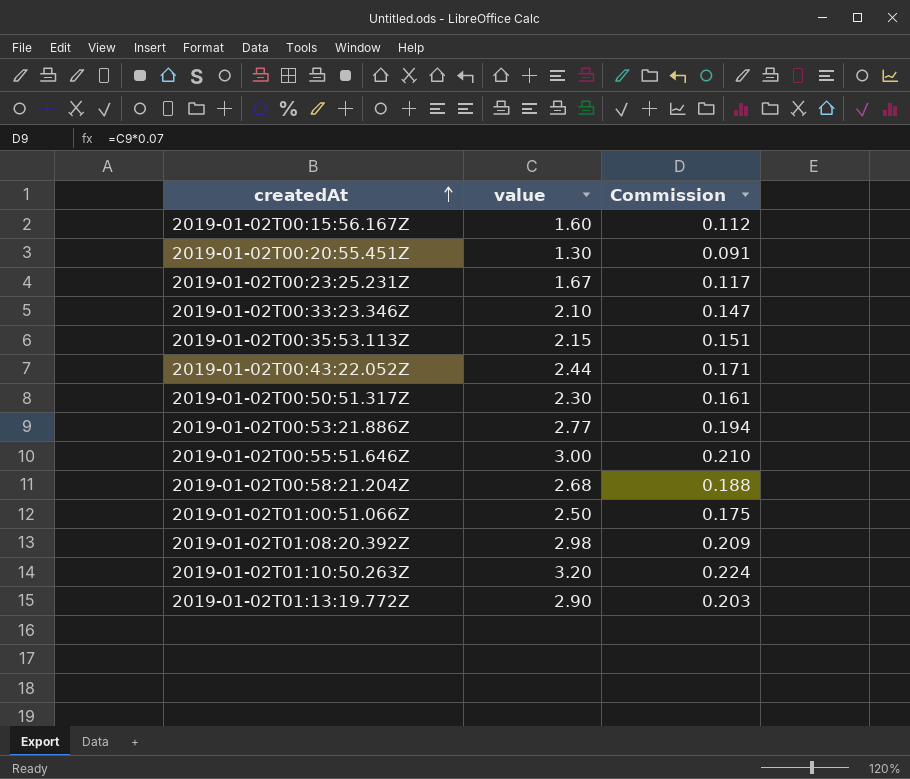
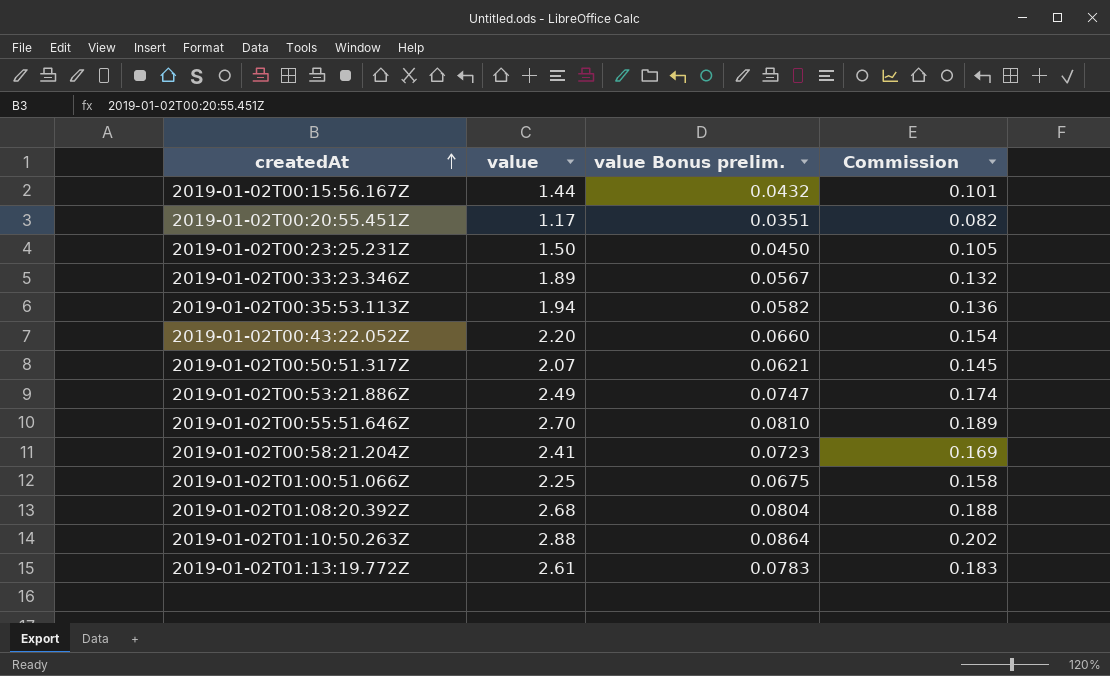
column value Bonus prelim. | formula: none -> [value] * 0.03
2019-01-02T00:15:56.167Z | value: 1.60 -> 1.44
2019-01-02T00:15:56.167Z | Commission: 0.112 -> 0.101
2019-01-02T00:20:55.451Z | value: 1.30 -> 1.17
2019-01-02T00:20:55.451Z | Commission: 0.091 -> 0.082
2019-01-02T00:23:25.231Z | value: 1.67 -> 1.50
2019-01-02T00:23:25.231Z | Commission: 0.117 -> 0.105
2019-01-02T00:33:23.346Z | value: 2.10 -> 1.89
2019-01-02T00:33:23.346Z | Commission: 0.147 -> 0.132
2019-01-02T00:35:53.113Z | value: 2.15 -> 1.94
2019-01-02T00:35:53.113Z | Commission: 0.151 -> 0.136
2019-01-02T00:43:22.052Z | value: 2.44 -> 2.20
2019-01-02T00:43:22.052Z | Commission: 0.171 -> 0.154
2019-01-02T00:50:51.317Z | value: 2.30 -> 2.07
2019-01-02T00:50:51.317Z | Commission: 0.161 -> 0.145
2019-01-02T00:53:21.886Z | value: 2.77 -> 2.49
2019-01-02T00:53:21.886Z | Commission: 0.194 -> 0.174
2019-01-02T00:55:51.646Z | value: 3.00 -> 2.70
2019-01-02T00:55:51.646Z | Commission: 0.210 -> 0.189
2019-01-02T00:58:21.204Z | value: 2.68 -> 2.41
2019-01-02T00:58:21.204Z | Commission: 0.188 -> 0.169
2019-01-02T01:00:51.066Z | value: 2.50 -> 2.25
2019-01-02T01:00:51.066Z | Commission: 0.175 -> 0.158
2019-01-02T01:08:20.392Z | value: 2.98 -> 2.68
2019-01-02T01:08:20.392Z | Commission: 0.209 -> 0.188
2019-01-02T01:10:50.263Z | value: 3.20 -> 2.88
2019-01-02T01:10:50.263Z | Commission: 0.224 -> 0.202
2019-01-02T01:13:19.772Z | value: 2.90 -> 2.61
2019-01-02T01:13:19.772Z | Commission: 0.203 -> 0.183

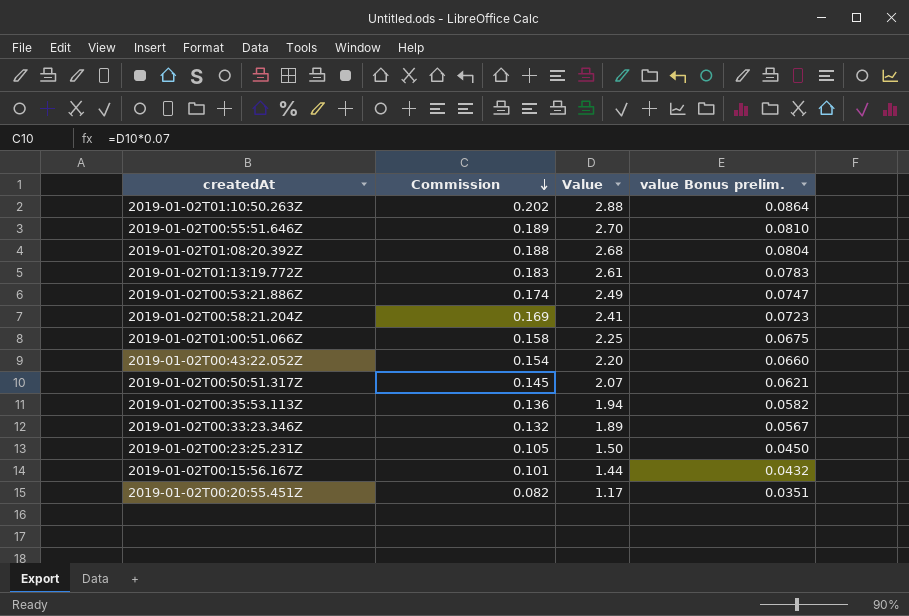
row order: createdAt ascending -> Commission descending
column Commission | position: 4 -> 2
column name: value -> Value

